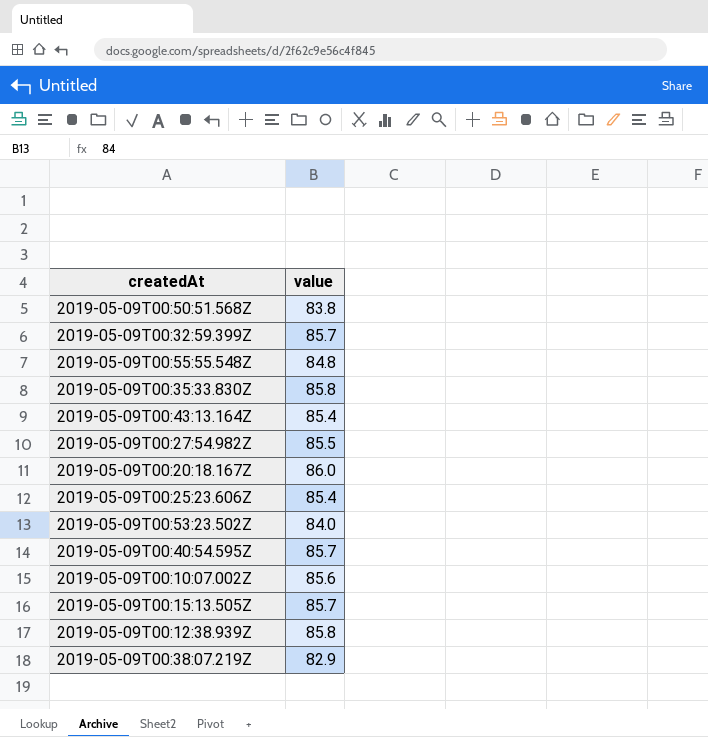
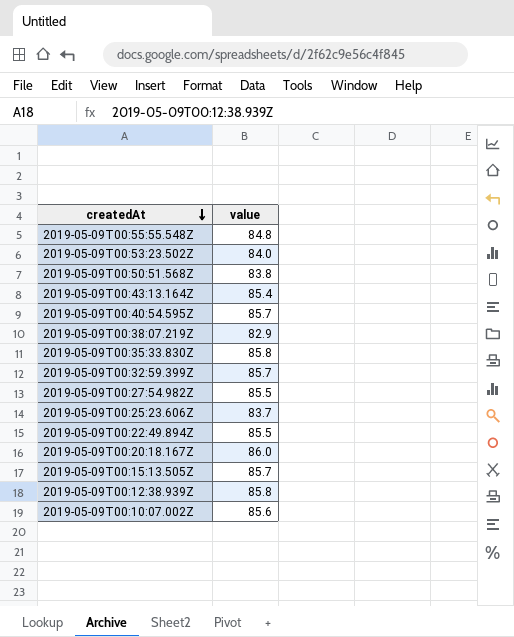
row order: none -> createdAt descending
2019-05-09T00:25:23.606Z | value: 85.4 -> 83.7
row 2019-05-09T00:22:49.894Z: none -> 85.5

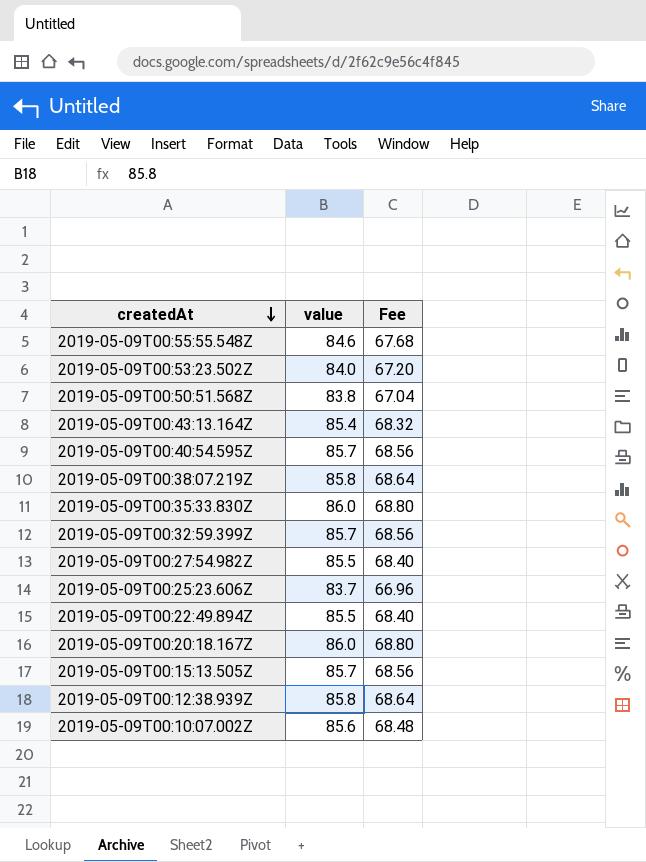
column Fee | formula: none -> [value] * 0.8
2019-05-09T00:55:55.548Z | value: 84.8 -> 84.6
2019-05-09T00:38:07.219Z | value: 82.9 -> 85.8
2019-05-09T00:35:33.830Z | value: 85.8 -> 86.0

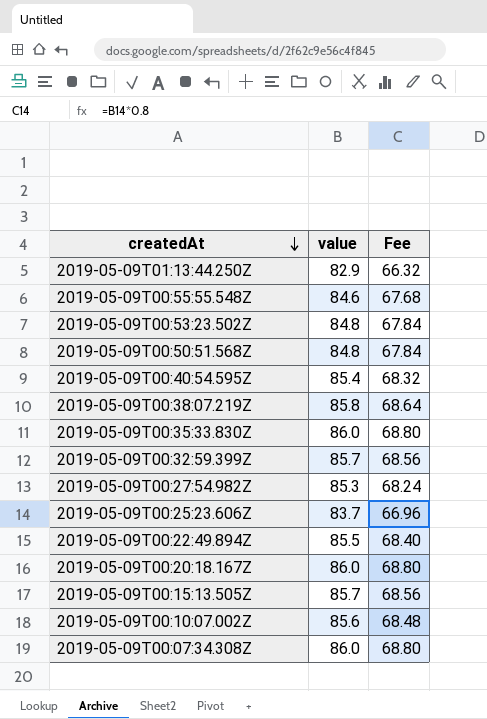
row 2019-05-09T00:43:13.164Z: 85.4 | 68.32 -> none
row 2019-05-09T00:12:38.939Z: 85.8 | 68.64 -> none
row 2019-05-09T01:13:44.250Z: none -> 82.9 | 66.32
2019-05-09T00:53:23.502Z | value: 84.0 -> 84.8
2019-05-09T00:53:23.502Z | Fee: 67.20 -> 67.84
2019-05-09T00:50:51.568Z | value: 83.8 -> 84.8
2019-05-09T00:50:51.568Z | Fee: 67.04 -> 67.84
2019-05-09T00:40:54.595Z | value: 85.7 -> 85.4
2019-05-09T00:40:54.595Z | Fee: 68.56 -> 68.32
2019-05-09T00:27:54.982Z | value: 85.5 -> 85.3
2019-05-09T00:27:54.982Z | Fee: 68.40 -> 68.24
row 2019-05-09T00:07:34.308Z: none -> 86.0 | 68.80

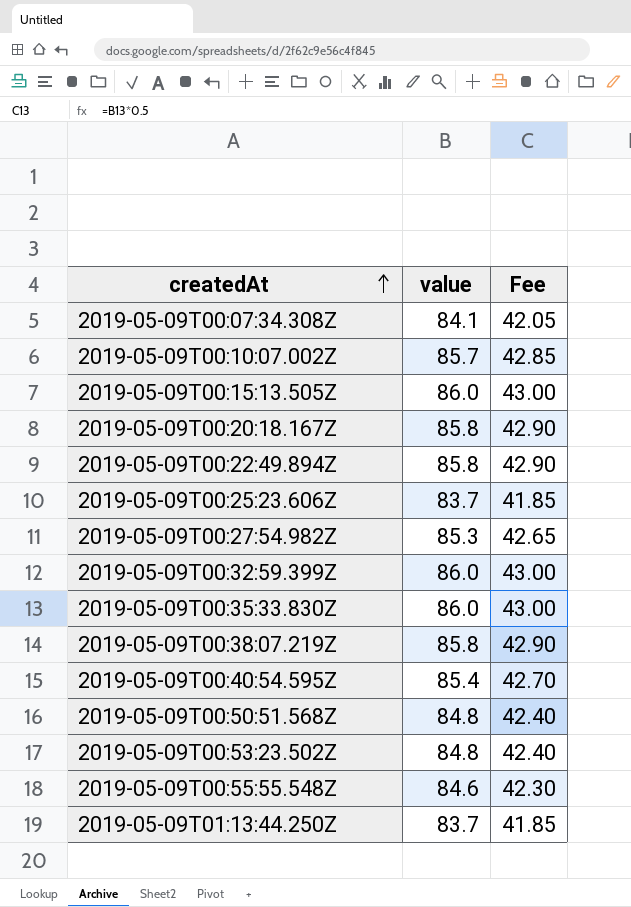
row order: createdAt descending -> createdAt ascending
column Fee | formula: [value] * 0.8 -> [value] * 0.5
2019-05-09T00:07:34.308Z | value: 86.0 -> 84.1
2019-05-09T00:10:07.002Z | value: 85.6 -> 85.7
2019-05-09T00:15:13.505Z | value: 85.7 -> 86.0
2019-05-09T00:20:18.167Z | value: 86.0 -> 85.8
2019-05-09T00:22:49.894Z | value: 85.5 -> 85.8
2019-05-09T00:32:59.399Z | value: 85.7 -> 86.0
2019-05-09T01:13:44.250Z | value: 82.9 -> 83.7

